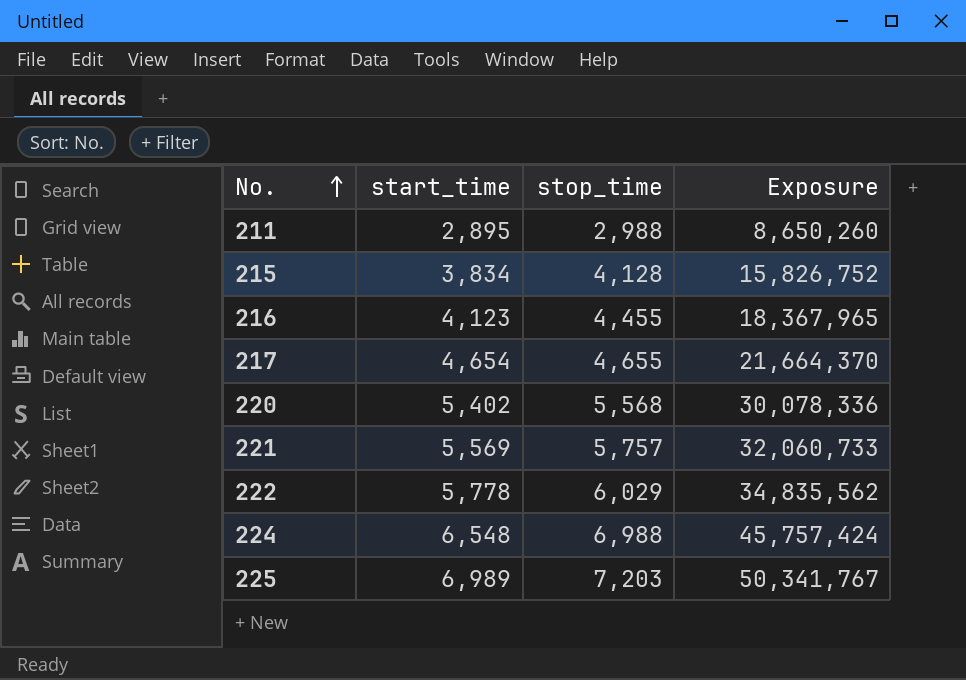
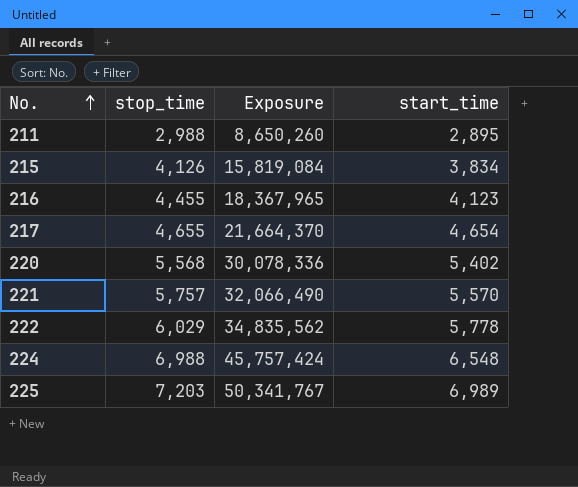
column start_time | position: 2 -> 4
215 | stop_time: 4,128 -> 4,126
215 | Exposure: 15,826,752 -> 15,819,084
221 | Exposure: 32,060,733 -> 32,066,490
221 | start_time: 5,569 -> 5,570

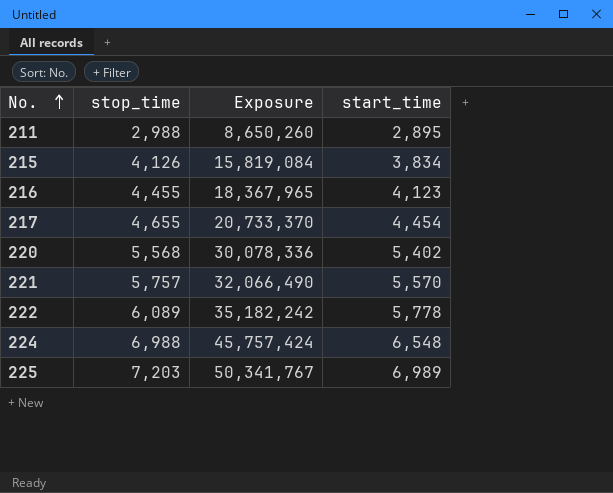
217 | Exposure: 21,664,370 -> 20,733,370
217 | start_time: 4,654 -> 4,454
222 | stop_time: 6,029 -> 6,089
222 | Exposure: 34,835,562 -> 35,182,242

